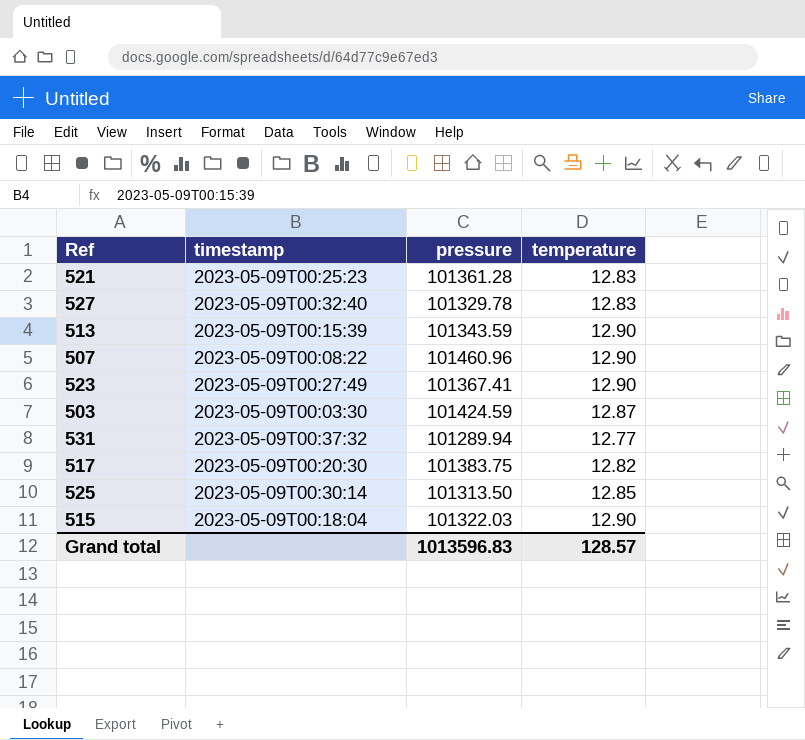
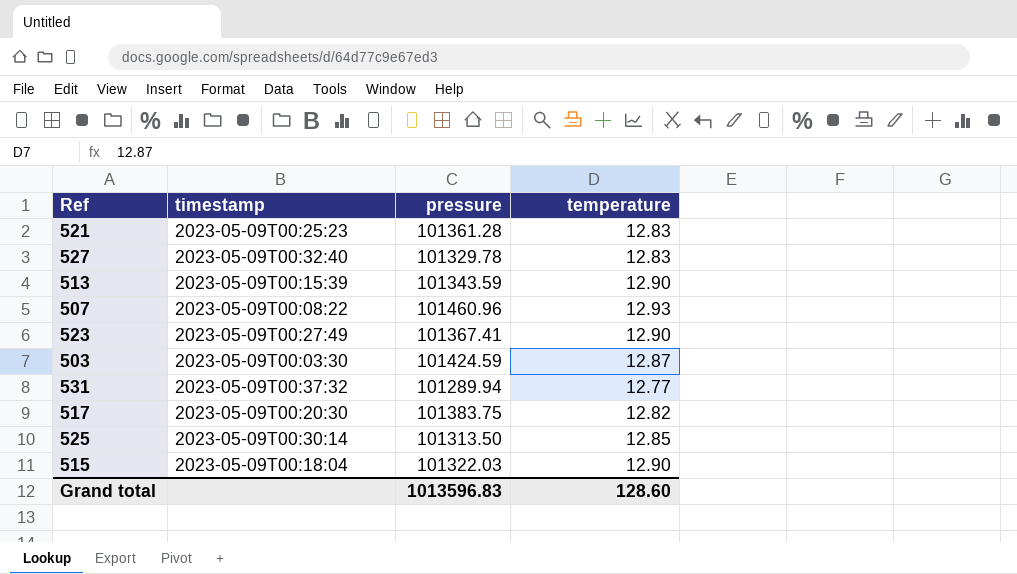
507 | temperature: 12.90 -> 12.93
Grand total | temperature: 128.57 -> 128.60

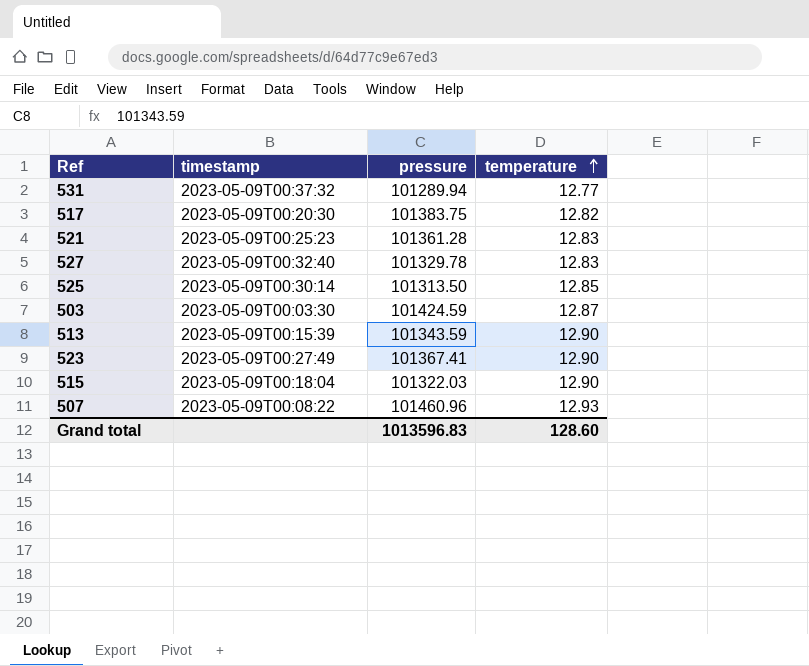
row order: none -> temperature ascending

